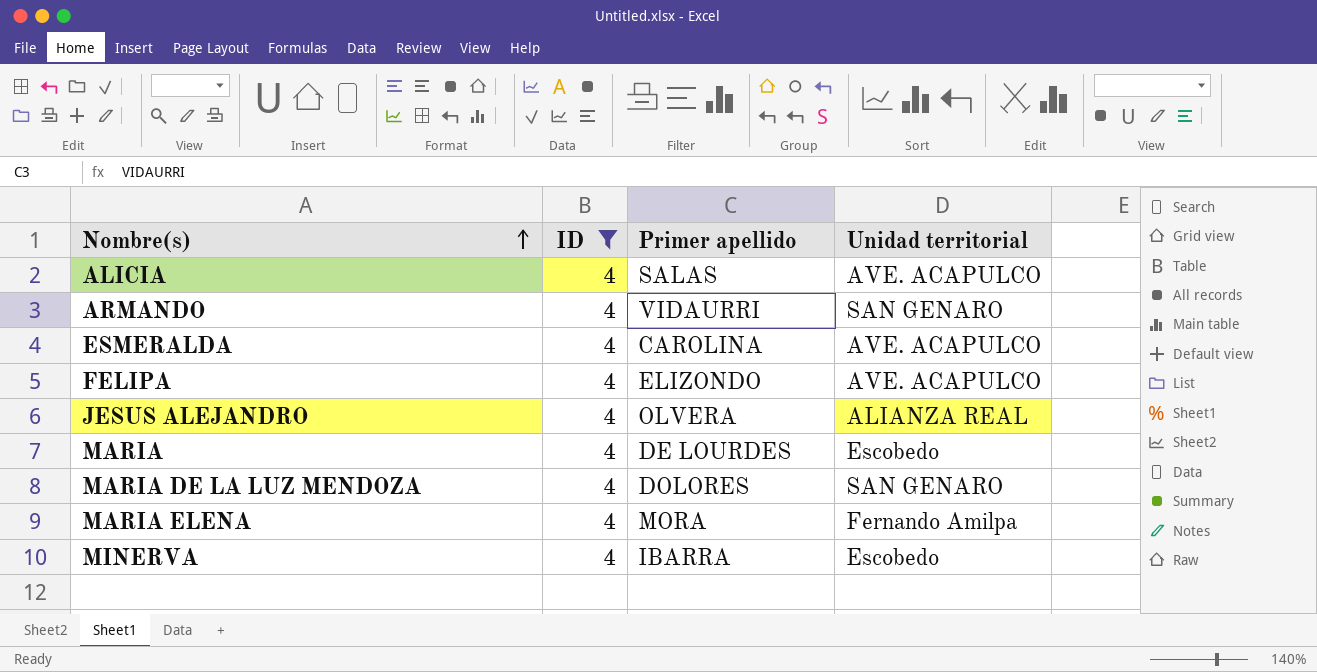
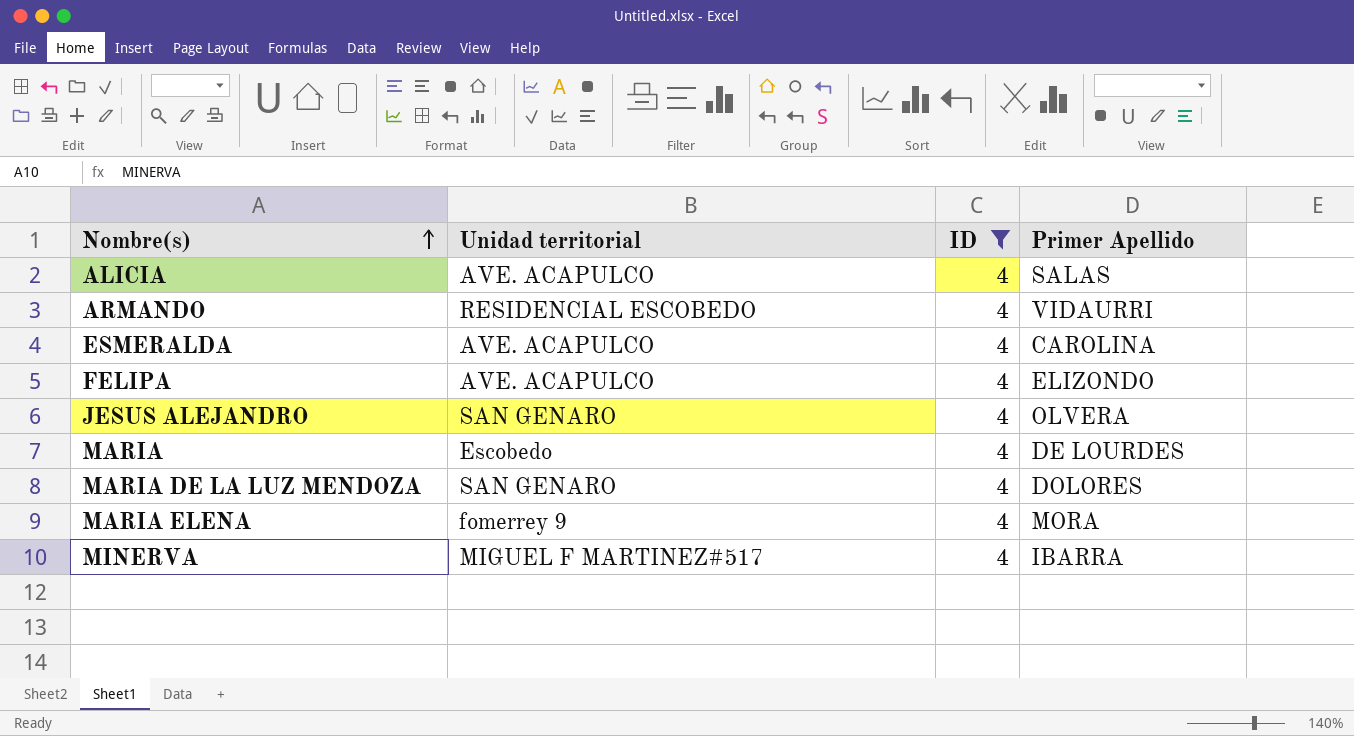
column Unidad territorial | position: 4 -> 2
column name: Primer apellido -> Primer Apellido
ARMANDO | Unidad territorial: SAN GENARO -> RESIDENCIAL ESCOBEDO
JESUS ALEJANDRO | Unidad territorial: ALIANZA REAL -> SAN GENARO
MARIA ELENA | Unidad territorial: Fernando Amilpa -> fomerrey 9
MINERVA | Unidad territorial: Escobedo -> MIGUEL F MARTINEZ#517

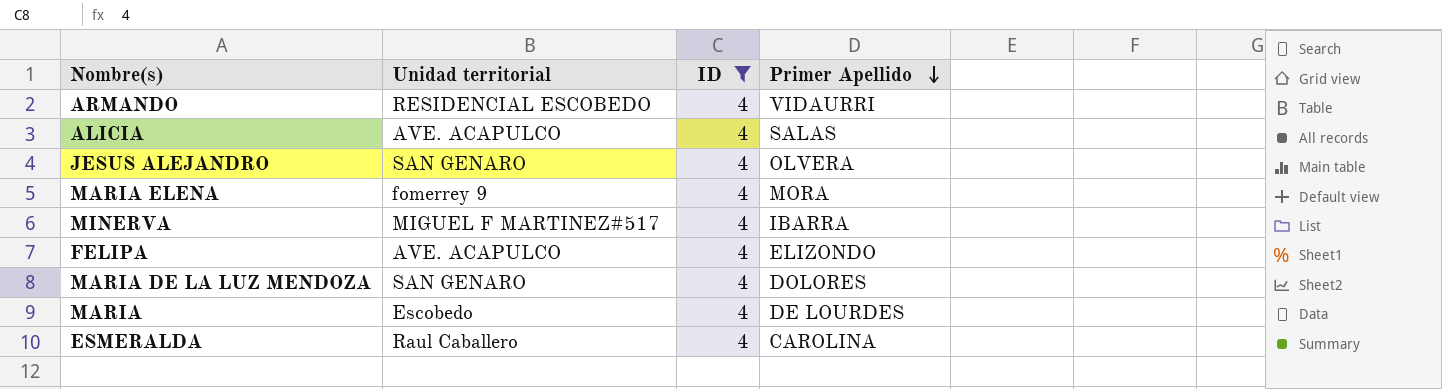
row order: Nombre(s) ascending -> Primer Apellido descending
ESMERALDA | Unidad territorial: AVE. ACAPULCO -> Raul Caballero

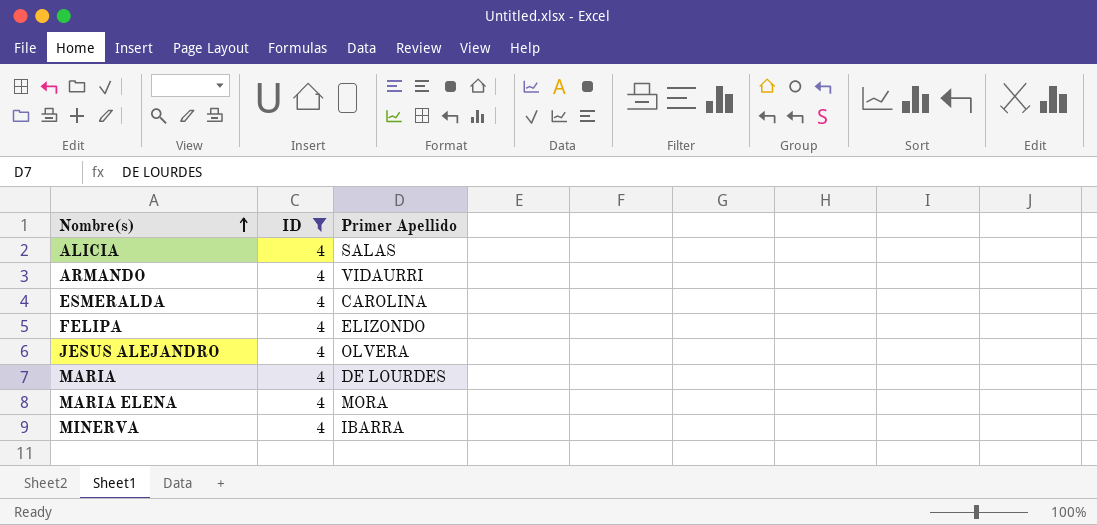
row order: Primer Apellido descending -> Nombre(s) ascending
column Unidad territorial | position: 2 -> none
row MARIA DE LA LUZ MENDOZA: SAN GENARO | 4 | DOLORES -> none

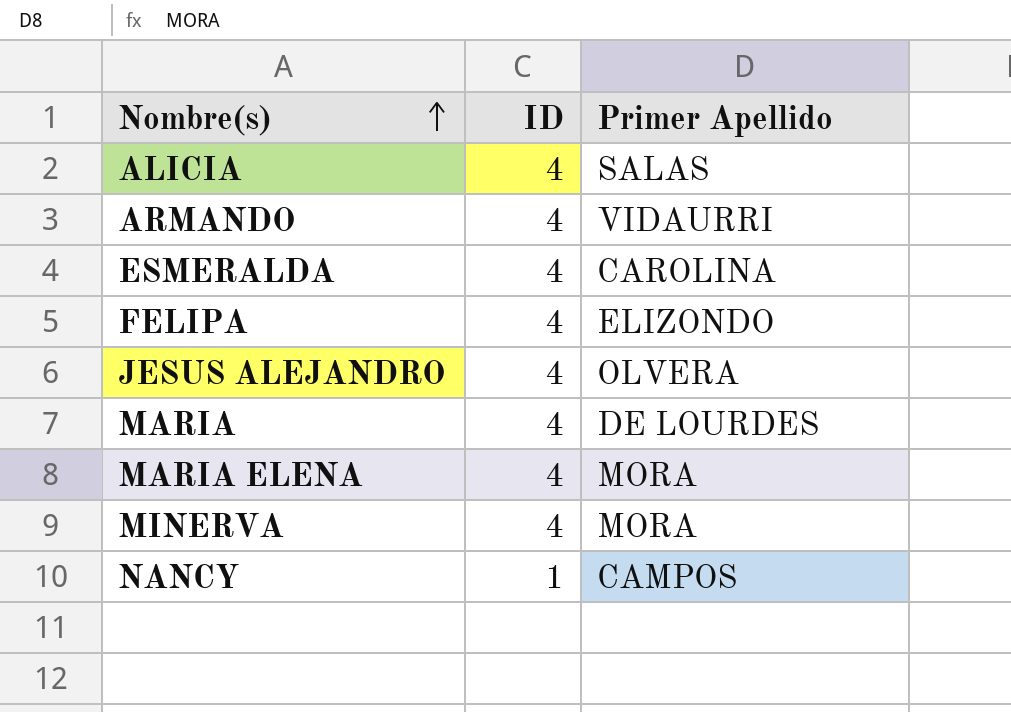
filter: ID = 4 -> none
MINERVA | Primer Apellido: IBARRA -> MORA

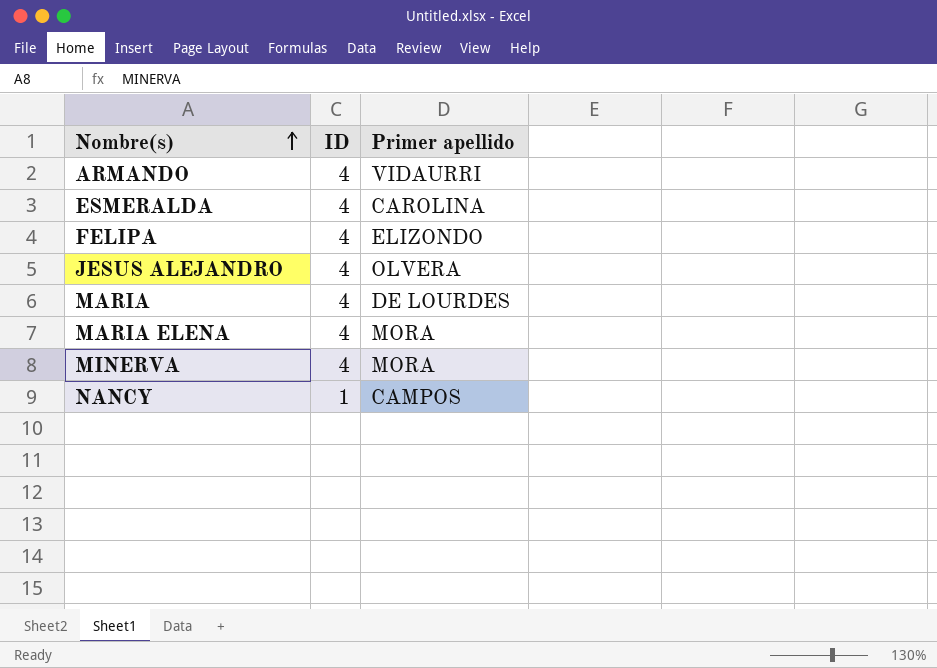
column name: Primer Apellido -> Primer apellido
row ALICIA: 4 | SALAS -> none

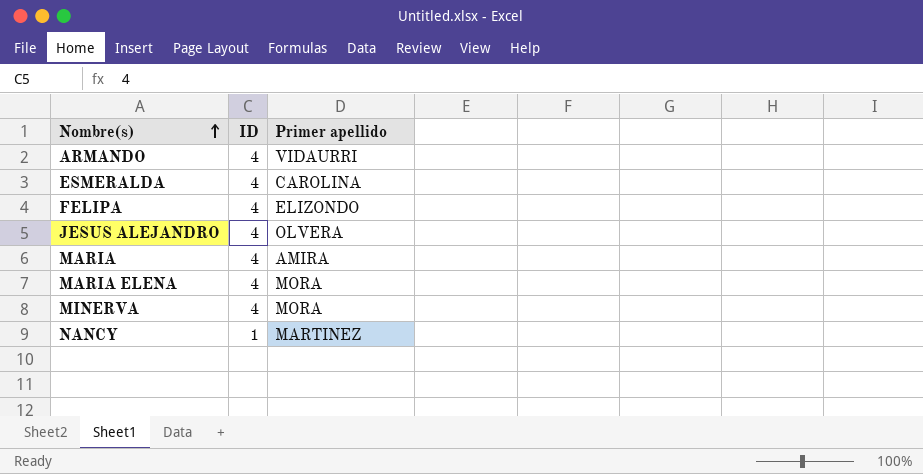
MARIA | Primer apellido: DE LOURDES -> AMIRA
NANCY | Primer apellido: CAMPOS -> MARTINEZ

